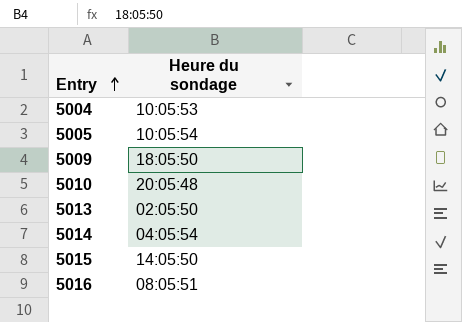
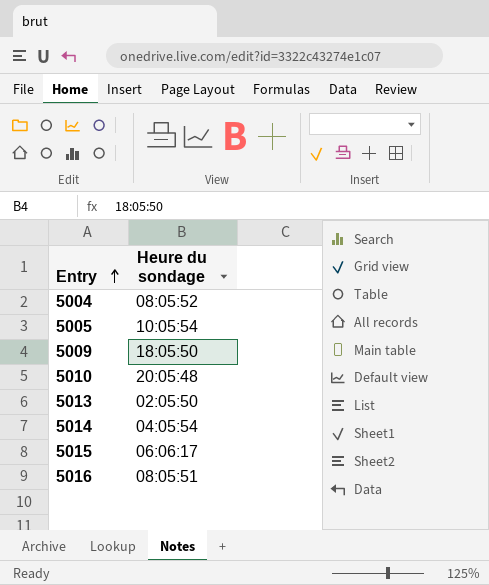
5004 | Heure du sondage: 10:05:53 -> 08:05:52
5015 | Heure du sondage: 14:05:50 -> 06:06:17

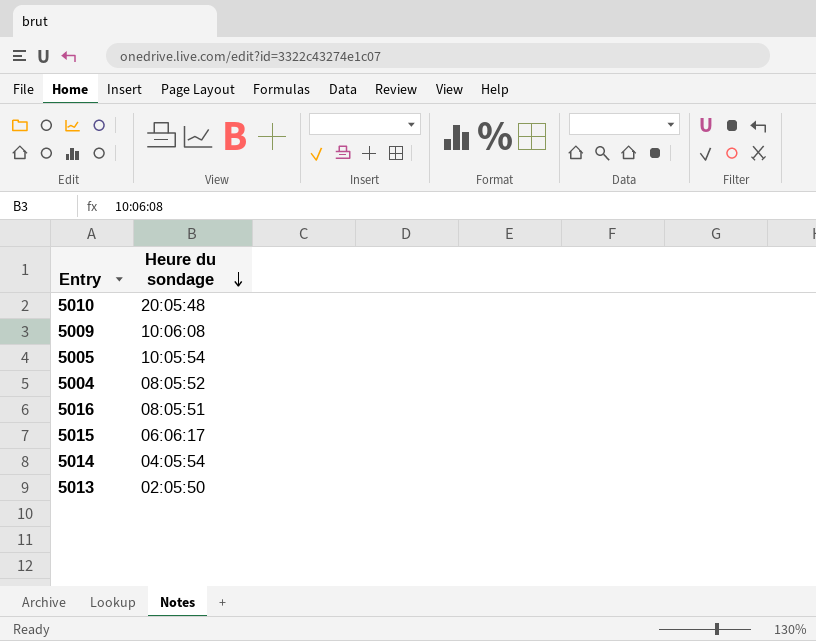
row order: Entry ascending -> Heure du sondage descending
5009 | Heure du sondage: 18:05:50 -> 10:06:08

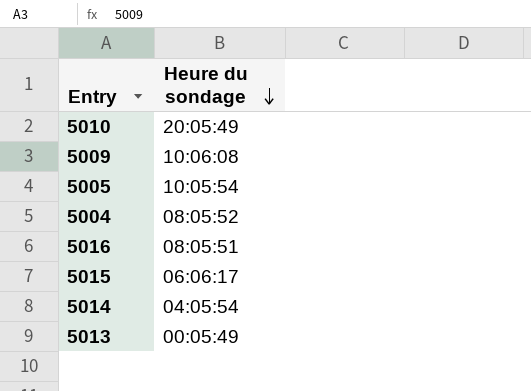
5010 | Heure du sondage: 20:05:48 -> 20:05:49
5013 | Heure du sondage: 02:05:50 -> 00:05:49

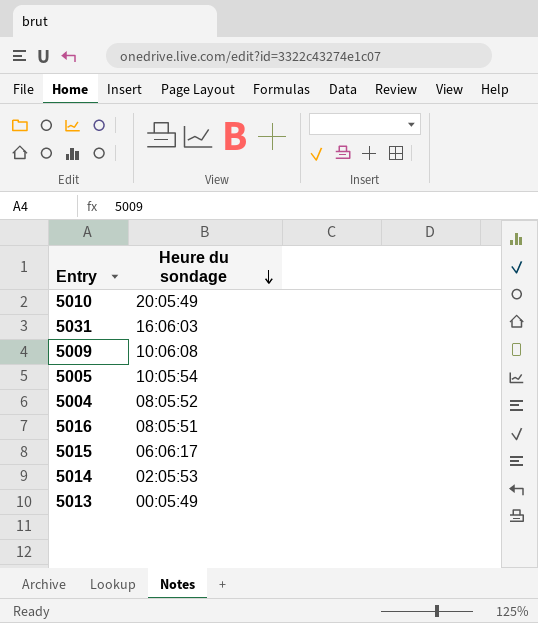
row 5031: none -> 16:06:03
5014 | Heure du sondage: 04:05:54 -> 02:05:53

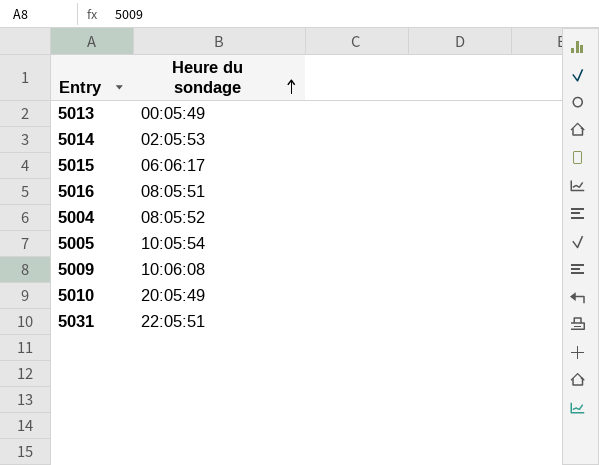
row order: Heure du sondage descending -> Heure du sondage ascending
5031 | Heure du sondage: 16:06:03 -> 22:05:51

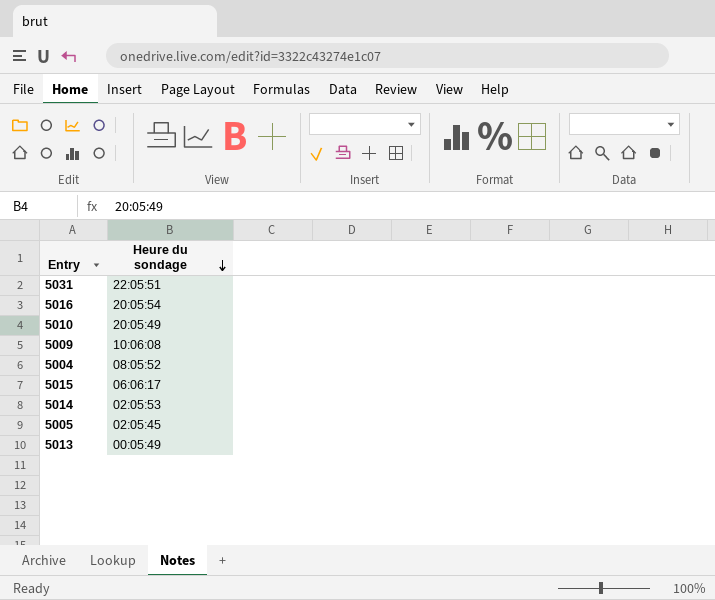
row order: Heure du sondage ascending -> Heure du sondage descending
5016 | Heure du sondage: 08:05:51 -> 20:05:54
5005 | Heure du sondage: 10:05:54 -> 02:05:45

